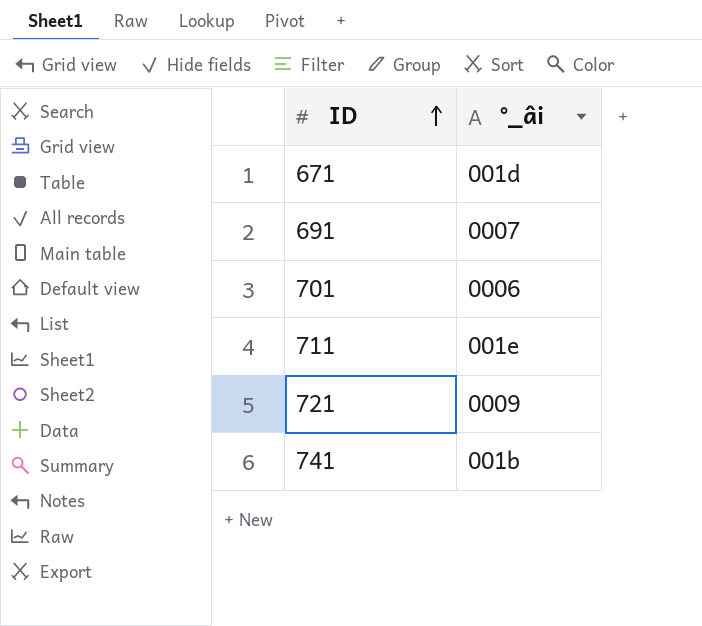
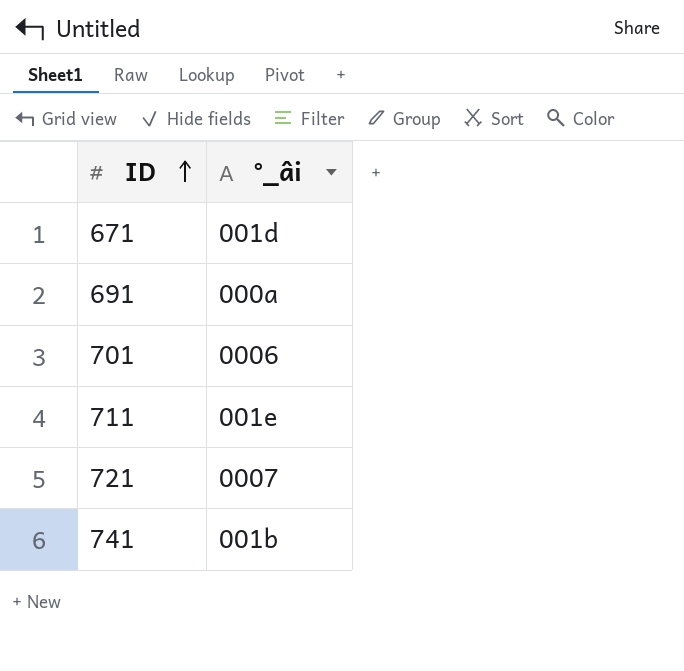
691 | °_âi: 0007 -> 000a
721 | °_âi: 0009 -> 0007

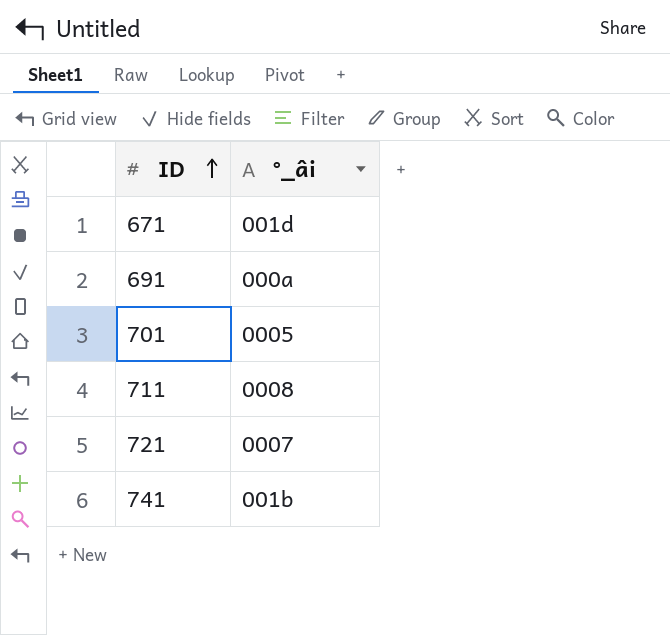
701 | °_âi: 0006 -> 0005
711 | °_âi: 001e -> 0008

